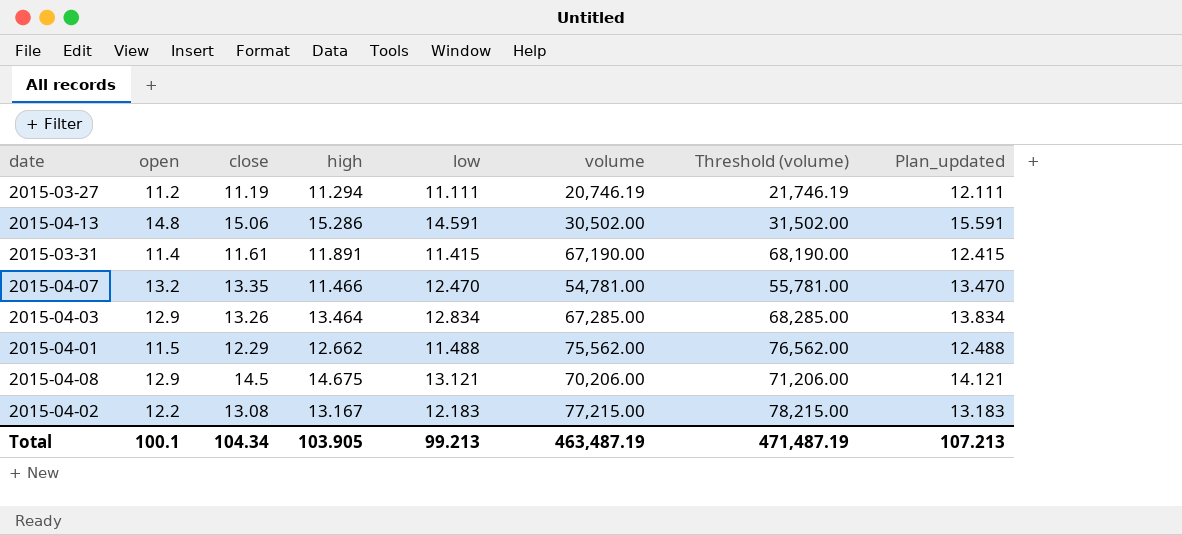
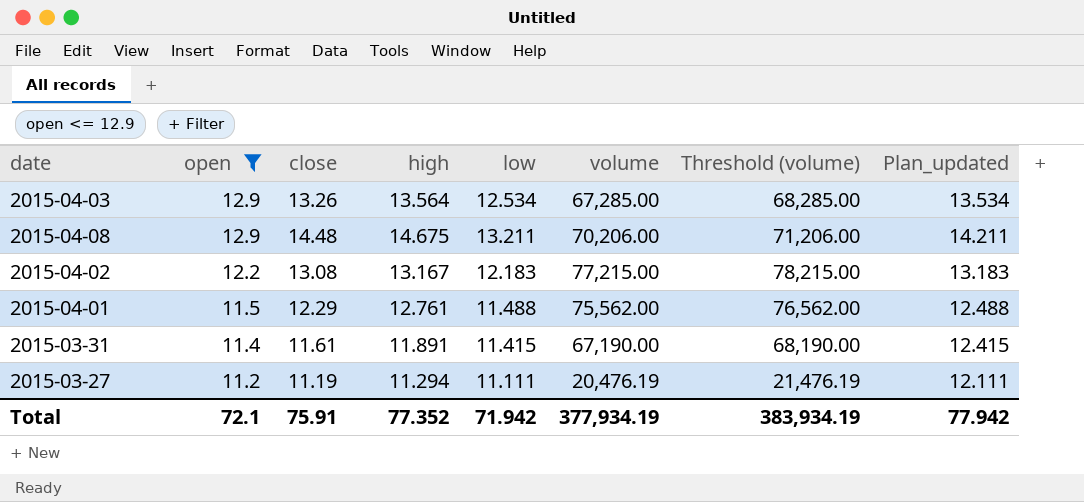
filter: none -> open <= 12.9
row order: none -> open descending
2015-04-03 | high: 13.464 -> 13.564
2015-04-03 | low: 12.834 -> 12.534
2015-04-03 | Plan_updated: 13.834 -> 13.534
2015-04-08 | close: 14.5 -> 14.48
2015-04-08 | low: 13.121 -> 13.211
2015-04-08 | Plan_updated: 14.121 -> 14.211
2015-04-01 | high: 12.662 -> 12.761
2015-03-27 | volume: 20,746.19 -> 20,476.19
2015-03-27 | Threshold (volume): 21,746.19 -> 21,476.19
Total | open: 100.1 -> 72.1
Total | close: 104.34 -> 75.91
Total | high: 103.905 -> 77.352
Total | low: 99.213 -> 71.942
Total | volume: 463,487.19 -> 377,934.19
Total | Threshold (volume): 471,487.19 -> 383,934.19
Total | Plan_updated: 107.213 -> 77.942

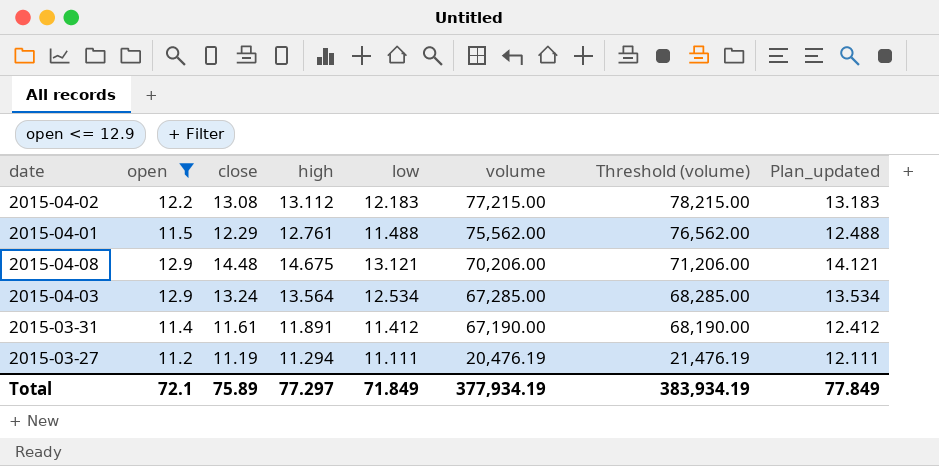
row order: open descending -> volume descending
2015-04-02 | high: 13.167 -> 13.112
2015-04-08 | low: 13.211 -> 13.121
2015-04-08 | Plan_updated: 14.211 -> 14.121
2015-04-03 | close: 13.26 -> 13.24
2015-03-31 | low: 11.415 -> 11.412
2015-03-31 | Plan_updated: 12.415 -> 12.412
Total | close: 75.91 -> 75.89
Total | high: 77.352 -> 77.297
Total | low: 71.942 -> 71.849
Total | Plan_updated: 77.942 -> 77.849

